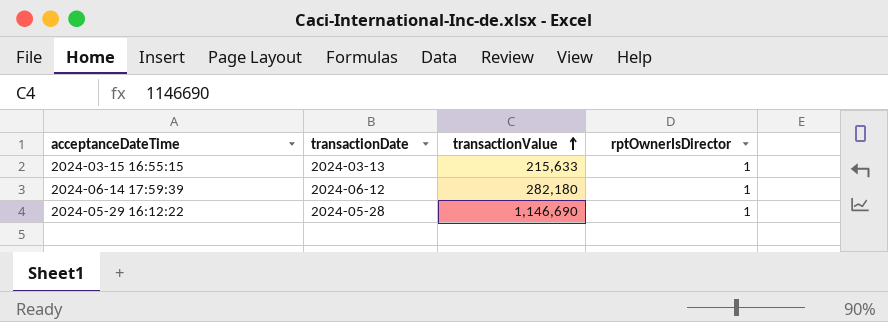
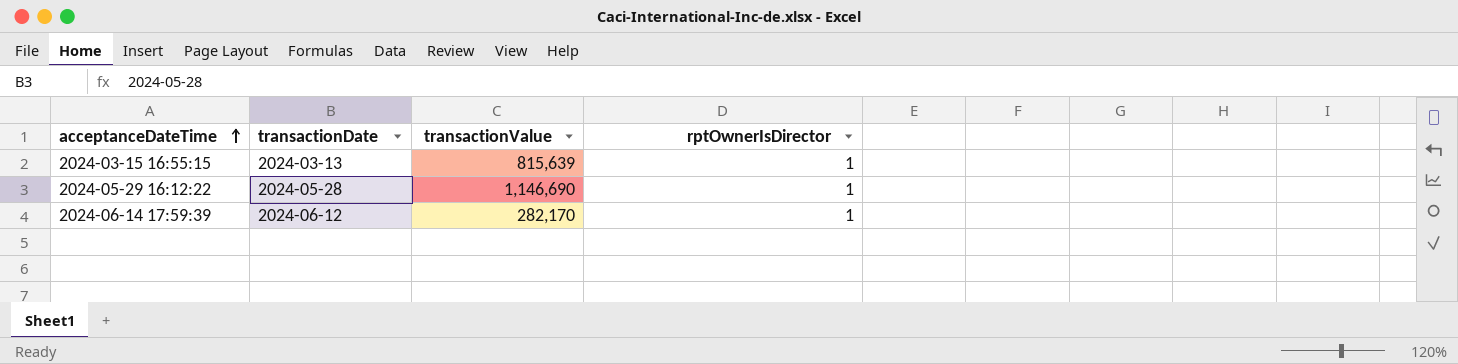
row order: transactionValue ascending -> acceptanceDateTime ascending
2024-03-15 16:55:15 | transactionValue: 215,633 -> 815,639
2024-06-14 17:59:39 | transactionValue: 282,180 -> 282,170

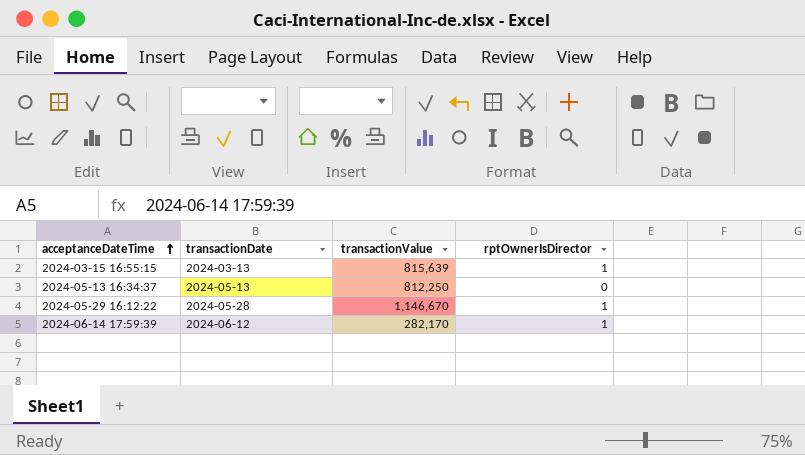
row 2024-05-13 16:34:37: none -> 2024-05-13 | 812,250 | 0
2024-05-29 16:12:22 | transactionValue: 1,146,690 -> 1,146,670

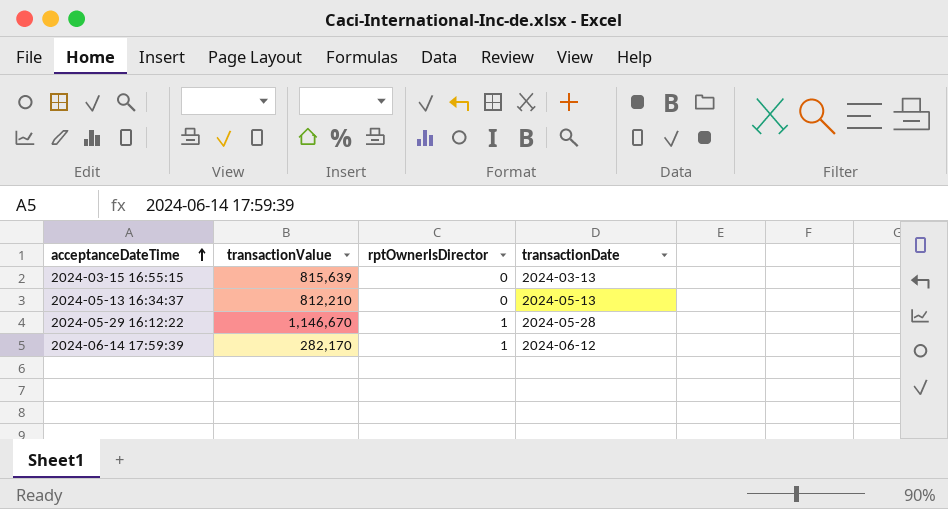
column transactionDate | position: 2 -> 4
2024-03-15 16:55:15 | rptOwnerIsDirector: 1 -> 0
2024-05-13 16:34:37 | transactionValue: 812,250 -> 812,210

